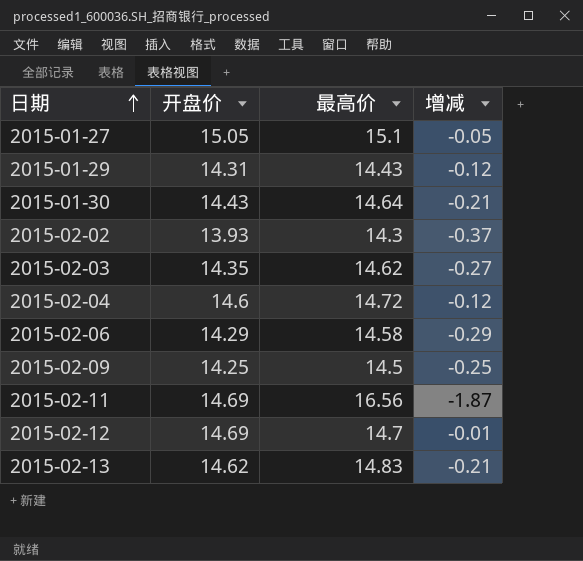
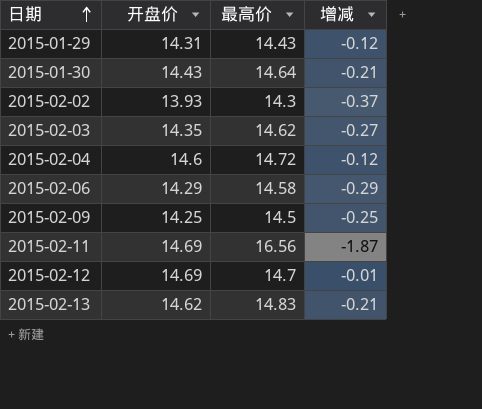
row 2015-01-27: 15.05 | 15.1 | -0.05 -> none

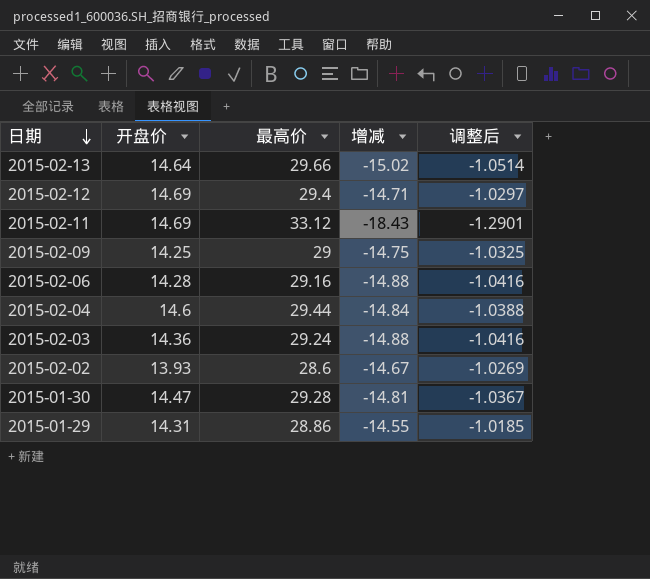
row order: 日期 ascending -> 日期 descending
column 调整后 | formula: none -> [增减] * 0.07
2015-02-13 | 开盘价: 14.62 -> 14.64
2015-02-13 | 最高价: 14.83 -> 29.66
2015-02-13 | 增减: -0.21 -> -15.02
2015-02-12 | 最高价: 14.7 -> 29.4
2015-02-12 | 增减: -0.01 -> -14.71
2015-02-11 | 最高价: 16.56 -> 33.12
2015-02-11 | 增减: -1.87 -> -18.43
2015-02-09 | 最高价: 14.5 -> 29
2015-02-09 | 增减: -0.25 -> -14.75
2015-02-06 | 开盘价: 14.29 -> 14.28
2015-02-06 | 最高价: 14.58 -> 29.16
2015-02-06 | 增减: -0.29 -> -14.88
2015-02-04 | 最高价: 14.72 -> 29.44
2015-02-04 | 增减: -0.12 -> -14.84
2015-02-03 | 开盘价: 14.35 -> 14.36
2015-02-03 | 最高价: 14.62 -> 29.24
2015-02-03 | 增减: -0.27 -> -14.88
2015-02-02 | 最高价: 14.3 -> 28.6
2015-02-02 | 增减: -0.37 -> -14.67
2015-01-30 | 开盘价: 14.43 -> 14.47
2015-01-30 | 最高价: 14.64 -> 29.28
2015-01-30 | 增减: -0.21 -> -14.81
2015-01-29 | 最高价: 14.43 -> 28.86
2015-01-29 | 增减: -0.12 -> -14.55

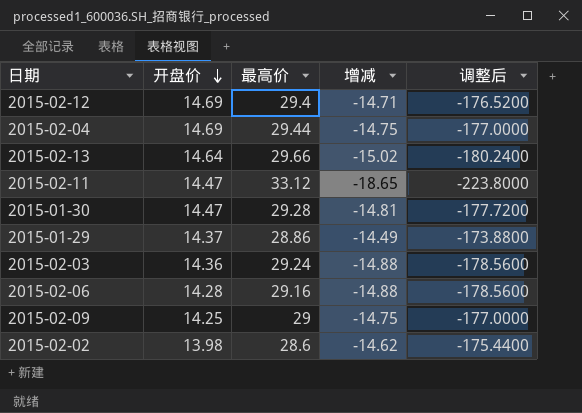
row order: 日期 descending -> 开盘价 descending
column 调整后 | formula: [增减] * 0.07 -> [增减] * 12
2015-02-04 | 开盘价: 14.6 -> 14.69
2015-02-04 | 增减: -14.84 -> -14.75
2015-02-11 | 开盘价: 14.69 -> 14.47
2015-02-11 | 增减: -18.43 -> -18.65
2015-01-29 | 开盘价: 14.31 -> 14.37
2015-01-29 | 增减: -14.55 -> -14.49
2015-02-02 | 开盘价: 13.93 -> 13.98
2015-02-02 | 增减: -14.67 -> -14.62

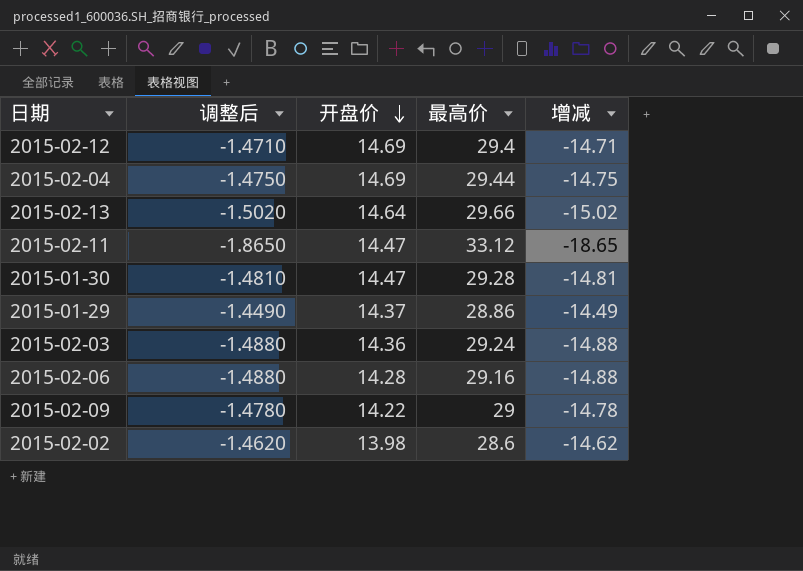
column 调整后 | formula: [增减] * 12 -> [增减] * 0.1
column 调整后 | position: 5 -> 2
2015-02-09 | 开盘价: 14.25 -> 14.22
2015-02-09 | 增减: -14.75 -> -14.78

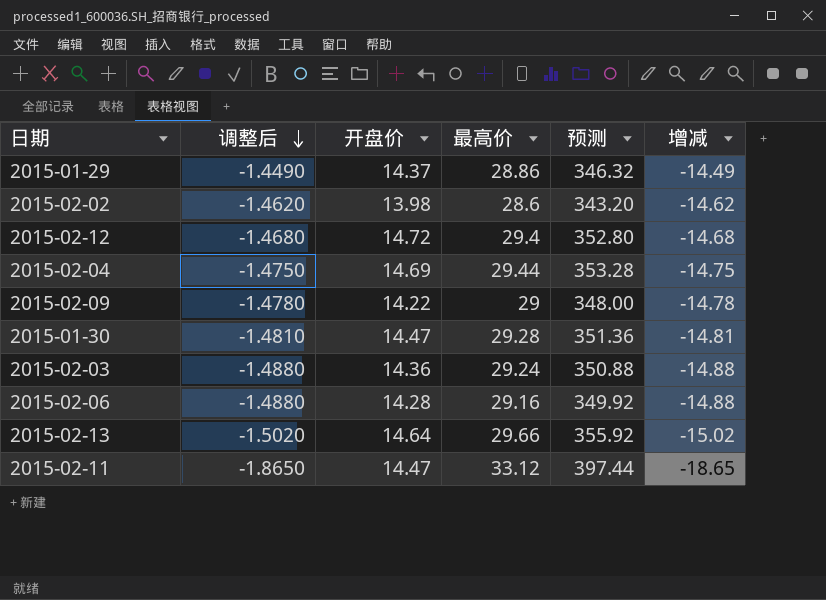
row order: 开盘价 descending -> 调整后 descending
column 预测 | formula: none -> [最高价] * 12
2015-02-12 | 调整后: -1.4710 -> -1.4680
2015-02-12 | 开盘价: 14.69 -> 14.72
2015-02-12 | 增减: -14.71 -> -14.68

